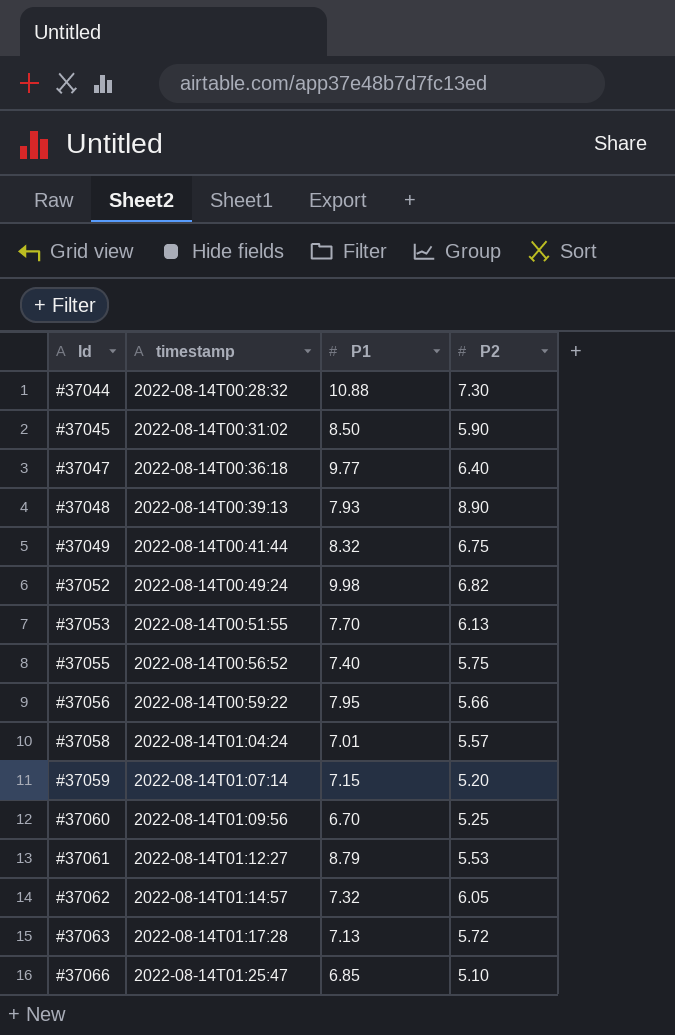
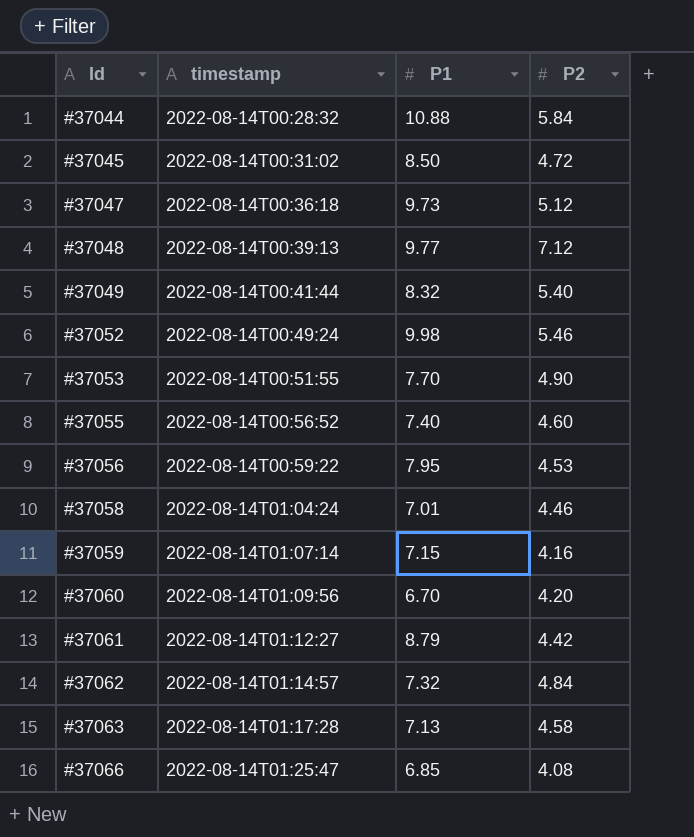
#37044 | P2: 7.30 -> 5.84
#37045 | P2: 5.90 -> 4.72
#37047 | P1: 9.77 -> 9.73
#37047 | P2: 6.40 -> 5.12
#37048 | P1: 7.93 -> 9.77
#37048 | P2: 8.90 -> 7.12
#37049 | P2: 6.75 -> 5.40
#37052 | P2: 6.82 -> 5.46
#37053 | P2: 6.13 -> 4.90
#37055 | P2: 5.75 -> 4.60
#37056 | P2: 5.66 -> 4.53
#37058 | P2: 5.57 -> 4.46
#37059 | P2: 5.20 -> 4.16
#37060 | P2: 5.25 -> 4.20
#37061 | P2: 5.53 -> 4.42
#37062 | P2: 6.05 -> 4.84
#37063 | P2: 5.72 -> 4.58
#37066 | P2: 5.10 -> 4.08

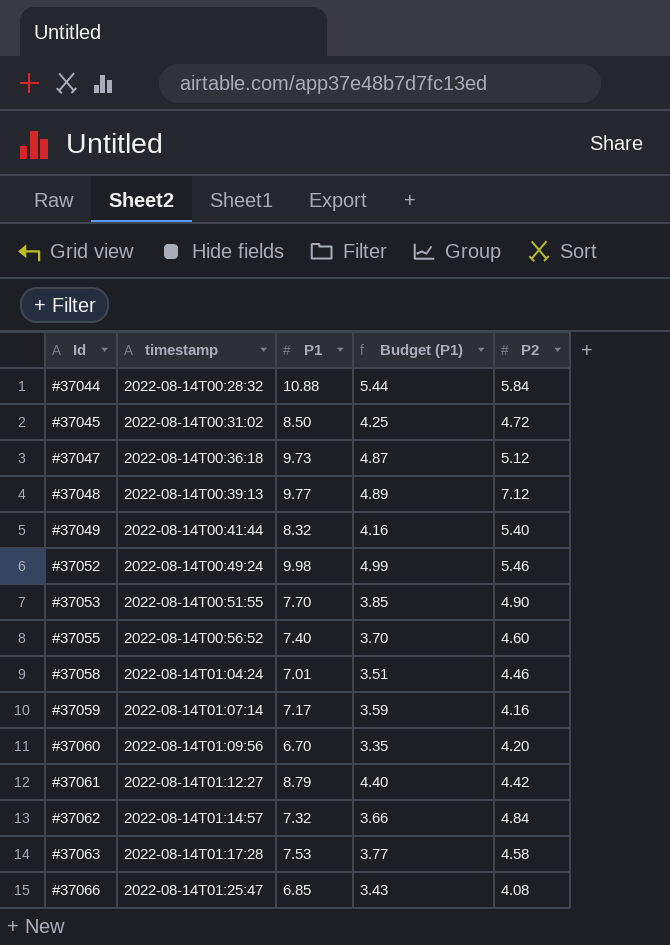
column Budget (P1) | formula: none -> [P1] * 0.5
row #37056: 2022-08-14T00:59:22 | 7.95 | 4.53 -> none
#37059 | P1: 7.15 -> 7.17
#37063 | P1: 7.13 -> 7.53

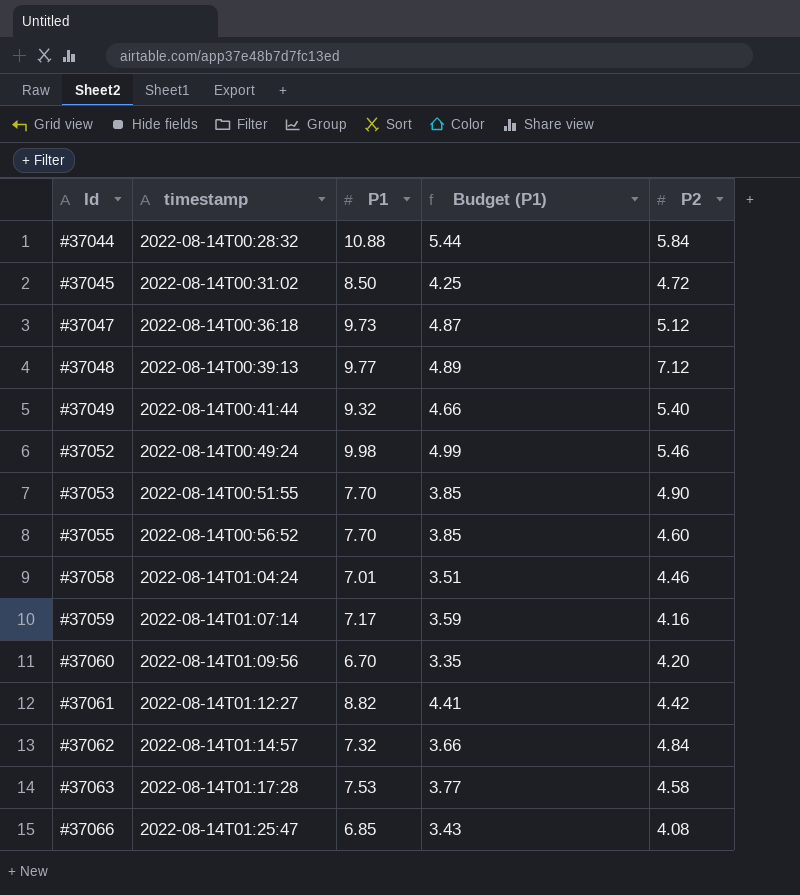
#37049 | P1: 8.32 -> 9.32
#37049 | Budget (P1): 4.16 -> 4.66
#37055 | P1: 7.40 -> 7.70
#37055 | Budget (P1): 3.70 -> 3.85
#37061 | P1: 8.79 -> 8.82
#37061 | Budget (P1): 4.40 -> 4.41

